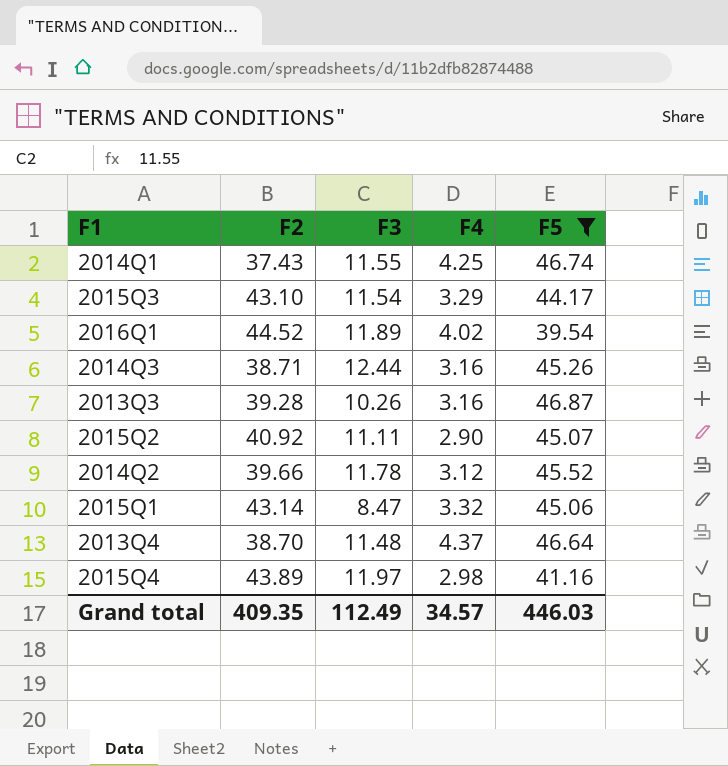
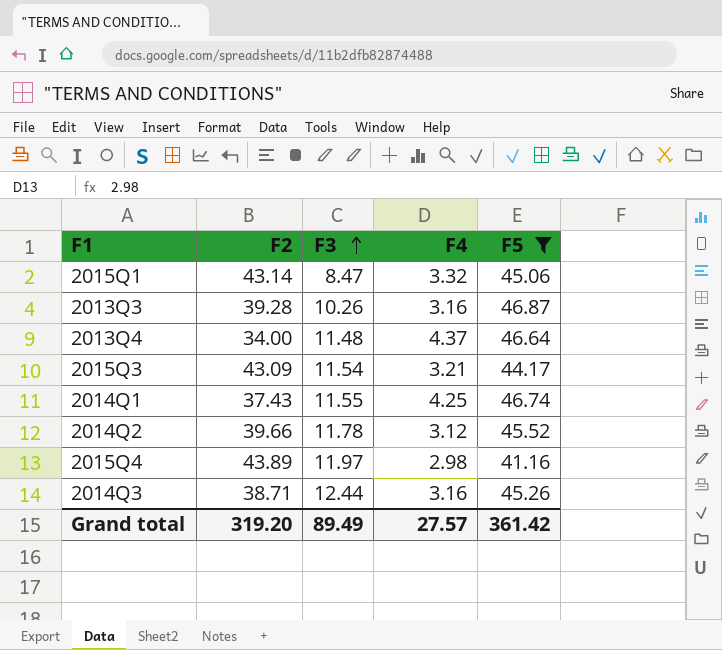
row order: none -> F3 ascending
row 2016Q1: 44.52 | 11.89 | 4.02 | 39.54 -> none
row 2015Q2: 40.92 | 11.11 | 2.90 | 45.07 -> none
2013Q4 | F2: 38.70 -> 34.00
2015Q3 | F2: 43.10 -> 43.09
2015Q3 | F4: 3.29 -> 3.21
Grand total | F2: 409.35 -> 319.20
Grand total | F3: 112.49 -> 89.49
Grand total | F4: 34.57 -> 27.57
Grand total | F5: 446.03 -> 361.42

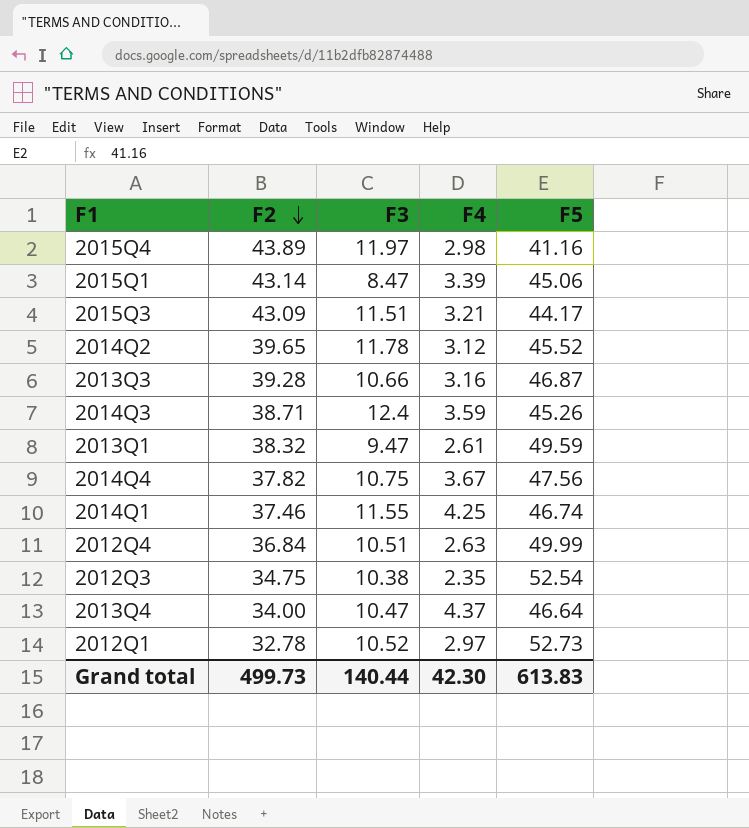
filter: F5 <= 46.87 -> none
row order: F3 ascending -> F2 descending
2015Q1 | F4: 3.32 -> 3.39
2015Q3 | F3: 11.54 -> 11.51
2014Q2 | F2: 39.66 -> 39.65
2013Q3 | F3: 10.26 -> 10.66
2014Q3 | F3: 12.44 -> 12.4
2014Q3 | F4: 3.16 -> 3.59
2014Q1 | F2: 37.43 -> 37.46
2013Q4 | F3: 11.48 -> 10.47
Grand total | F2: 319.20 -> 499.73
Grand total | F3: 89.49 -> 140.44
Grand total | F4: 27.57 -> 42.30
Grand total | F5: 361.42 -> 613.83

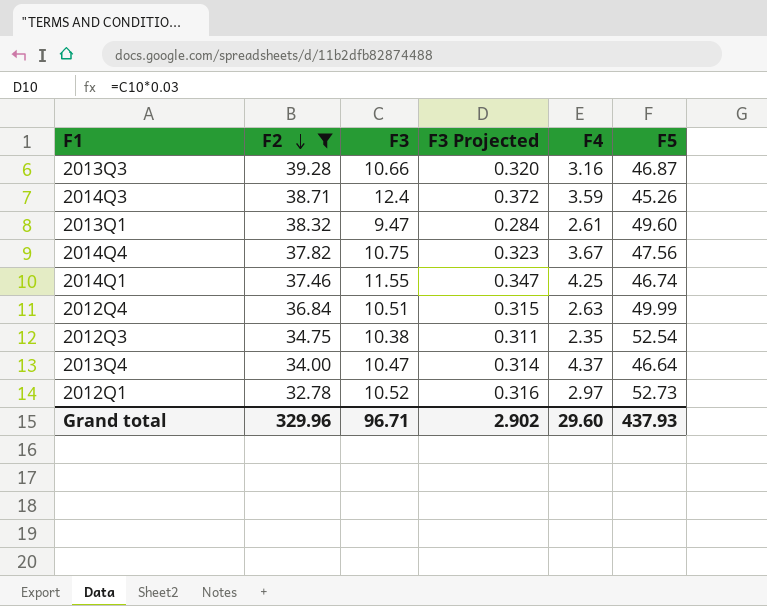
filter: none -> F2 <= 39.28
column F3 Projected | formula: none -> [F3] * 0.03
2013Q1 | F5: 49.59 -> 49.60
Grand total | F2: 499.73 -> 329.96
Grand total | F3: 140.44 -> 96.71
Grand total | F4: 42.30 -> 29.60
Grand total | F5: 613.83 -> 437.93

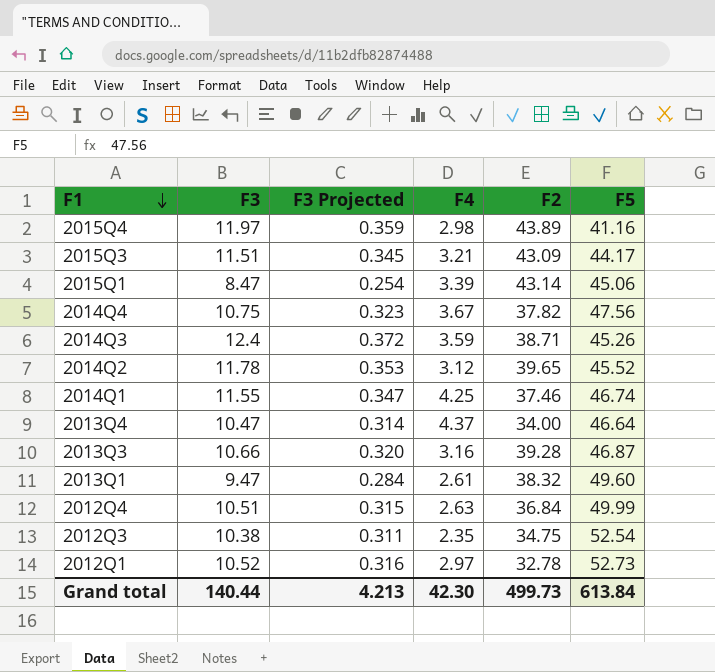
filter: F2 <= 39.28 -> none
row order: F2 descending -> F1 descending
column F2 | position: 2 -> 5
Grand total | F3: 96.71 -> 140.44
Grand total | F3 Projected: 2.902 -> 4.213
Grand total | F4: 29.60 -> 42.30
Grand total | F2: 329.96 -> 499.73
Grand total | F5: 437.93 -> 613.84

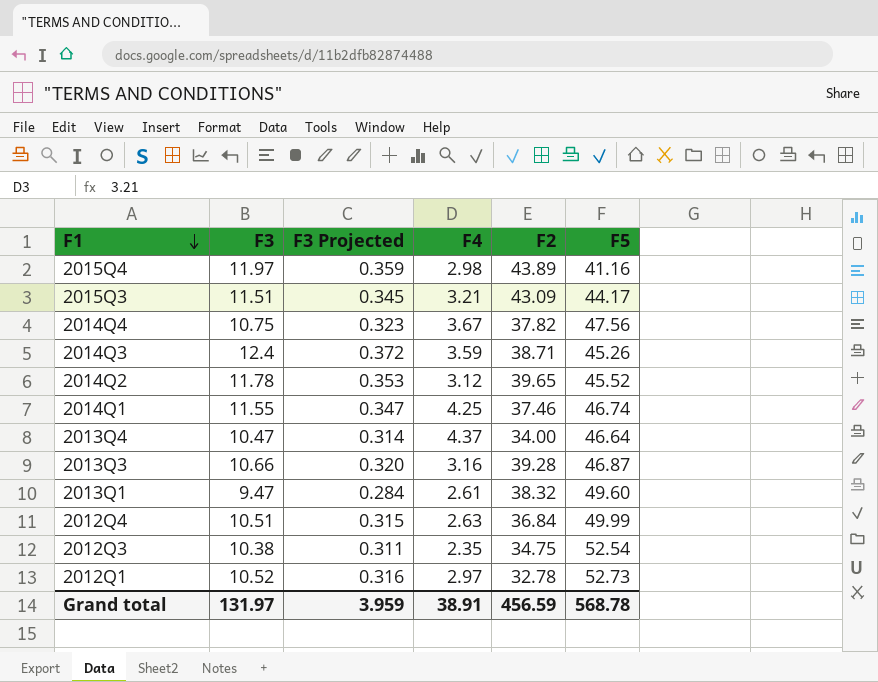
row 2015Q1: 8.47 | 0.254 | 3.39 | 43.14 | 45.06 -> none
Grand total | F3: 140.44 -> 131.97
Grand total | F3 Projected: 4.213 -> 3.959
Grand total | F4: 42.30 -> 38.91
Grand total | F2: 499.73 -> 456.59
Grand total | F5: 613.84 -> 568.78

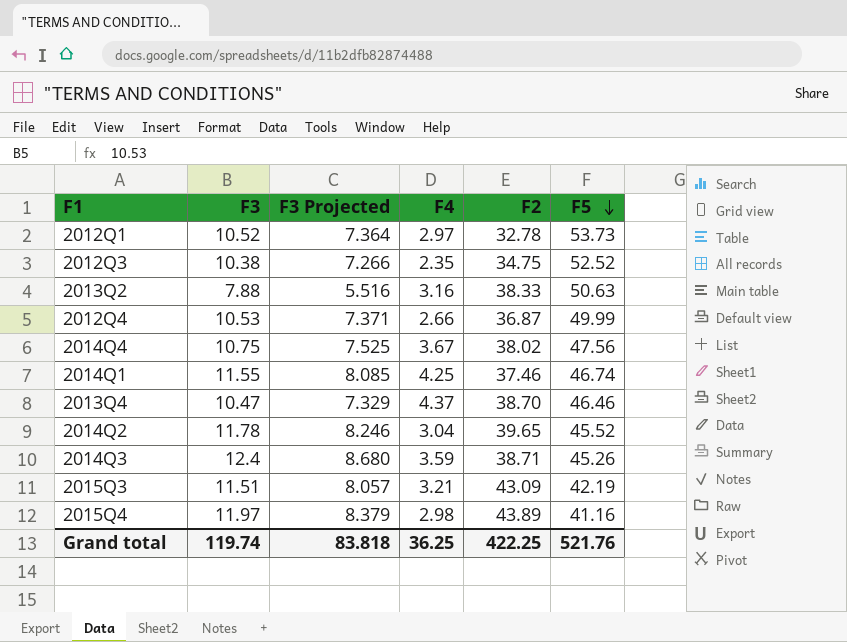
row order: F1 descending -> F5 descending
column F3 Projected | formula: [F3] * 0.03 -> [F3] * 0.7
row 2013Q3: 10.66 | 0.320 | 3.16 | 39.28 | 46.87 -> none
row 2013Q1: 9.47 | 0.284 | 2.61 | 38.32 | 49.60 -> none
2012Q1 | F5: 52.73 -> 53.73
2012Q3 | F5: 52.54 -> 52.52
row 2013Q2: none -> 7.88 | 5.516 | 3.16 | 38.33 | 50.63
2012Q4 | F3: 10.51 -> 10.53
2012Q4 | F4: 2.63 -> 2.66
2012Q4 | F2: 36.84 -> 36.87
2014Q4 | F2: 37.82 -> 38.02
2013Q4 | F2: 34.00 -> 38.70
2013Q4 | F5: 46.64 -> 46.46
2014Q2 | F4: 3.12 -> 3.04
2015Q3 | F5: 44.17 -> 42.19
Grand total | F3: 131.97 -> 119.74
Grand total | F3 Projected: 3.959 -> 83.818
Grand total | F4: 38.91 -> 36.25
Grand total | F2: 456.59 -> 422.25
Grand total | F5: 568.78 -> 521.76

